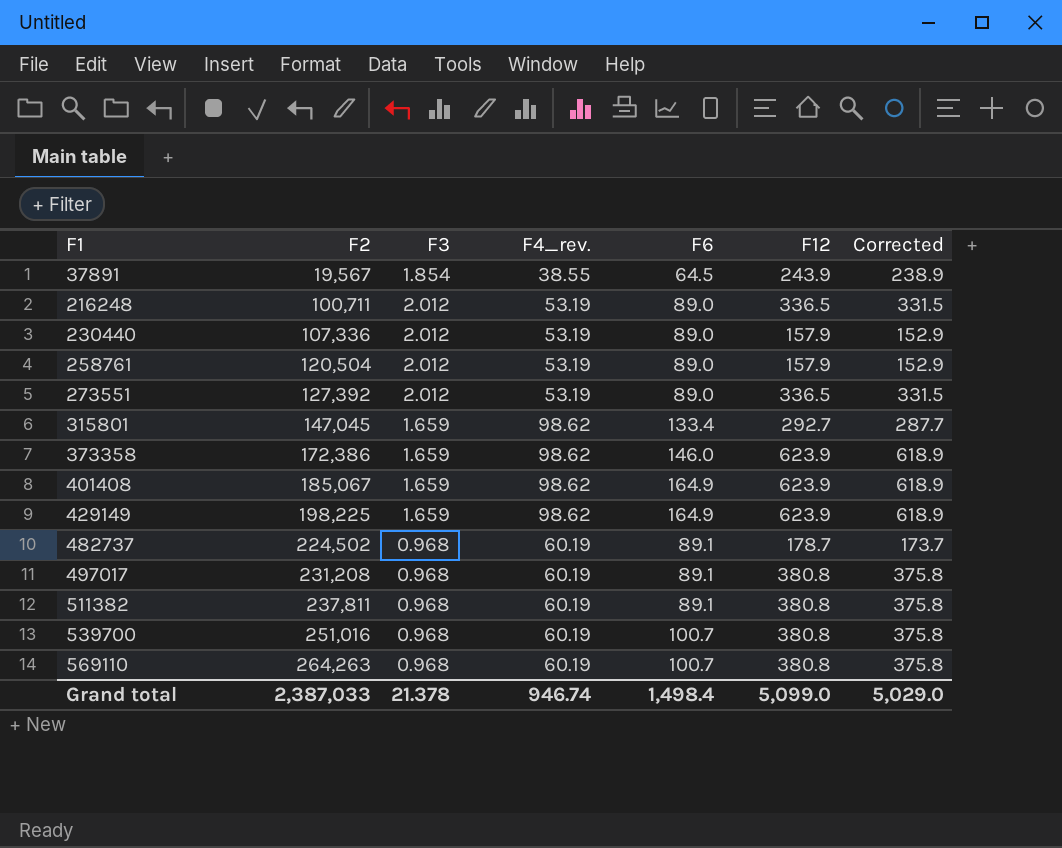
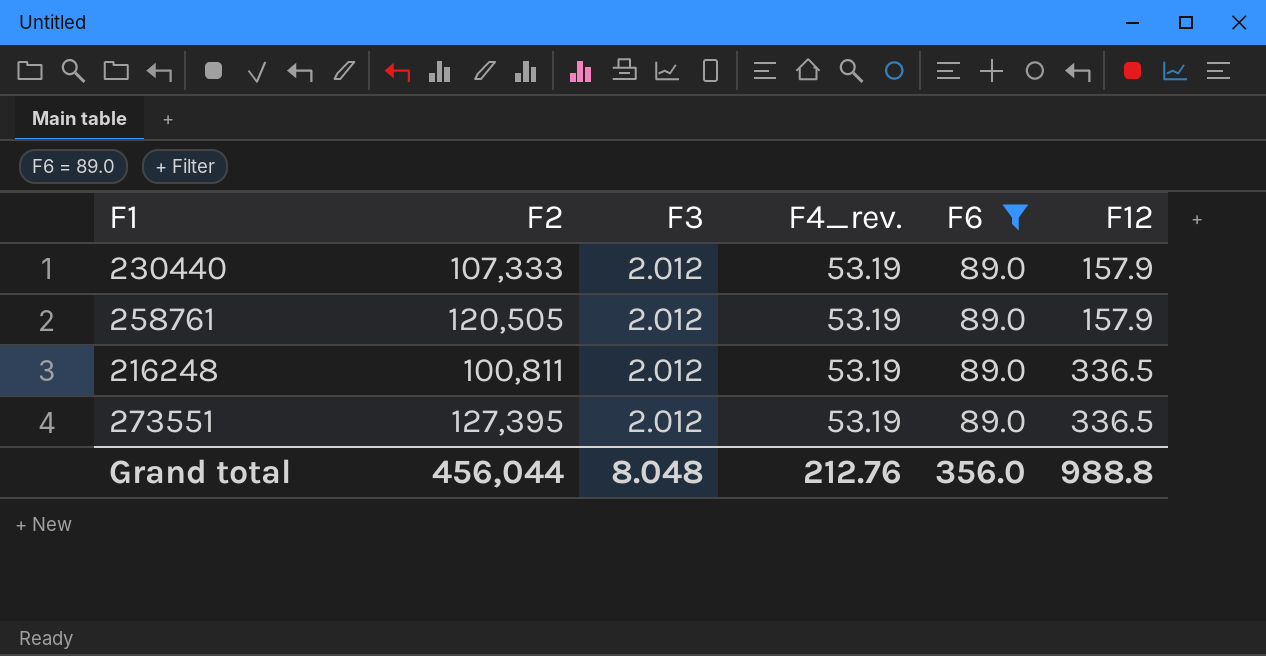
filter: none -> F6 = 89.0
row order: F1 ascending -> F12 ascending
column Corrected | formula: [F12] - 5 -> none
230440 | F2: 107,336 -> 107,333
258761 | F2: 120,504 -> 120,505
216248 | F2: 100,711 -> 100,811
273551 | F2: 127,392 -> 127,395
Grand total | F2: 2,387,033 -> 456,044
Grand total | F3: 21.378 -> 8.048
Grand total | F4_rev.: 946.74 -> 212.76
Grand total | F6: 1,498.4 -> 356.0
Grand total | F12: 5,099.0 -> 988.8

